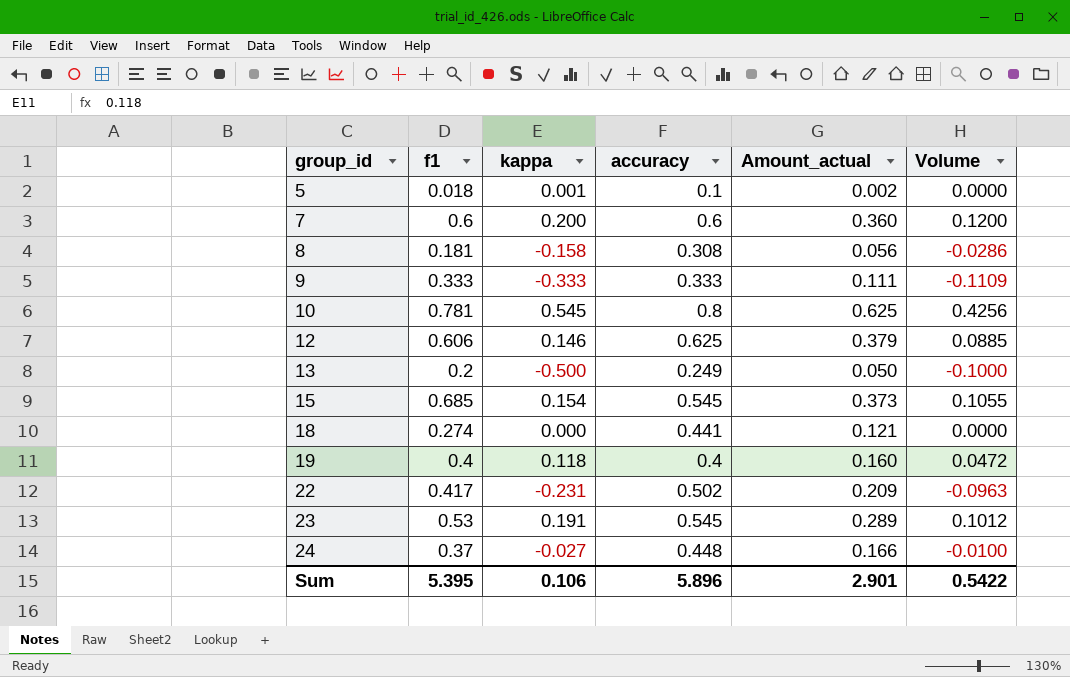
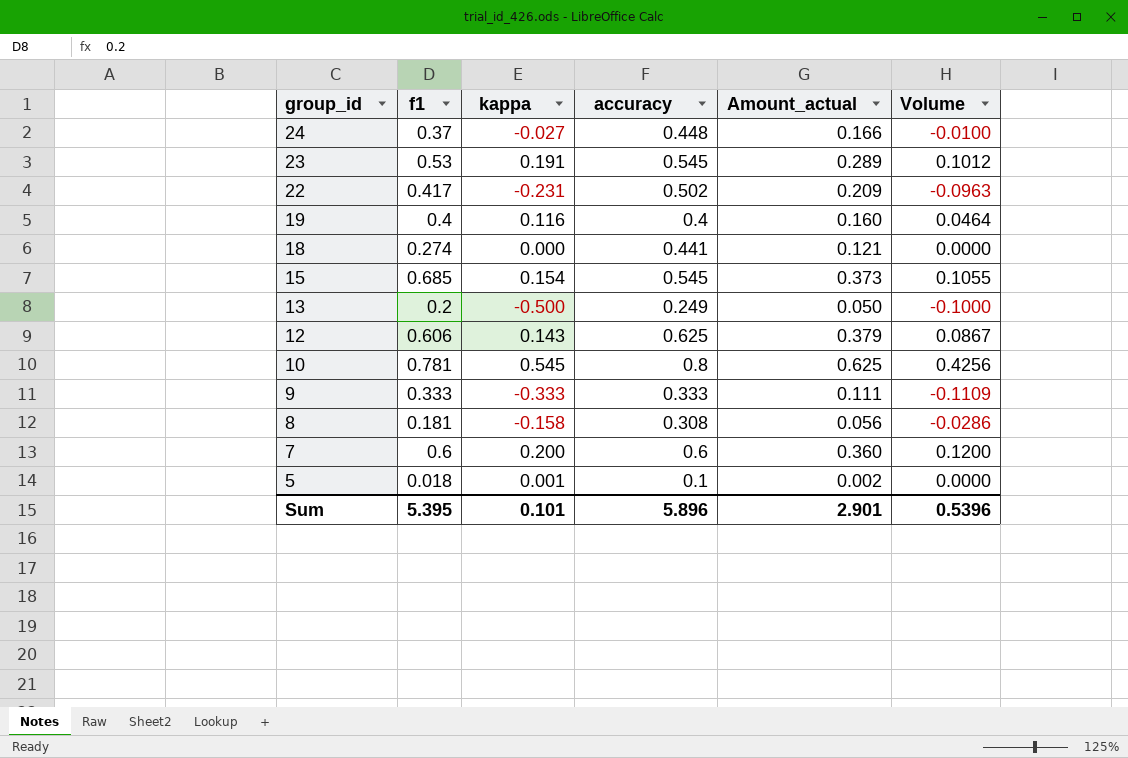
row order: group_id ascending -> group_id descending
19 | kappa: 0.118 -> 0.116
19 | Volume: 0.0472 -> 0.0464
12 | kappa: 0.146 -> 0.143
12 | Volume: 0.0885 -> 0.0867
Sum | kappa: 0.106 -> 0.101
Sum | Volume: 0.5422 -> 0.5396

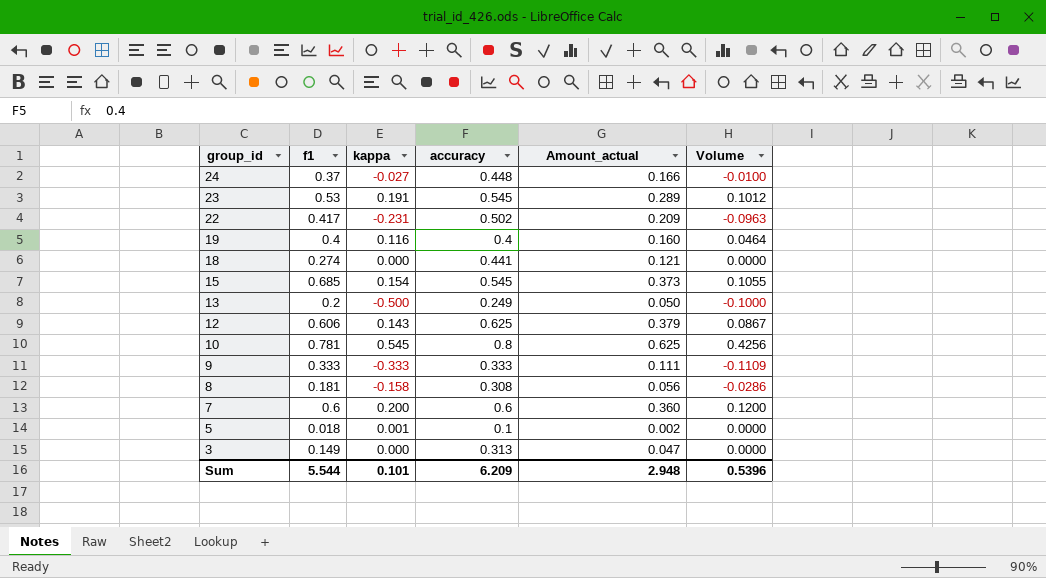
row 3: none -> 0.149 | 0.000 | 0.313 | 0.047 | 0.0000
Sum | f1: 5.395 -> 5.544
Sum | accuracy: 5.896 -> 6.209
Sum | Amount_actual: 2.901 -> 2.948

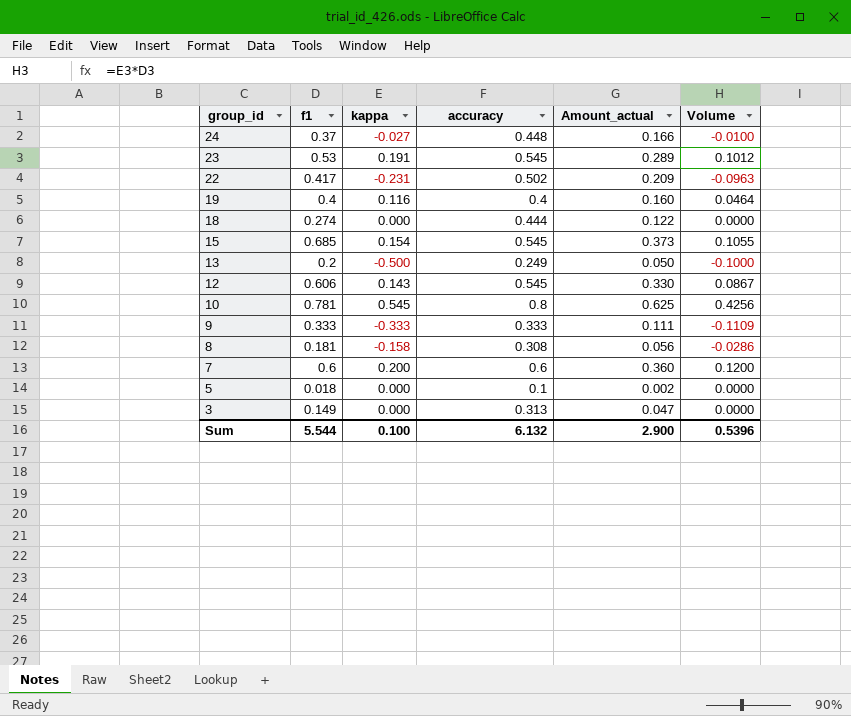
18 | accuracy: 0.441 -> 0.444
18 | Amount_actual: 0.121 -> 0.122
12 | accuracy: 0.625 -> 0.545
12 | Amount_actual: 0.379 -> 0.330
5 | kappa: 0.001 -> 0.000
Sum | kappa: 0.101 -> 0.100
Sum | accuracy: 6.209 -> 6.132
Sum | Amount_actual: 2.948 -> 2.900

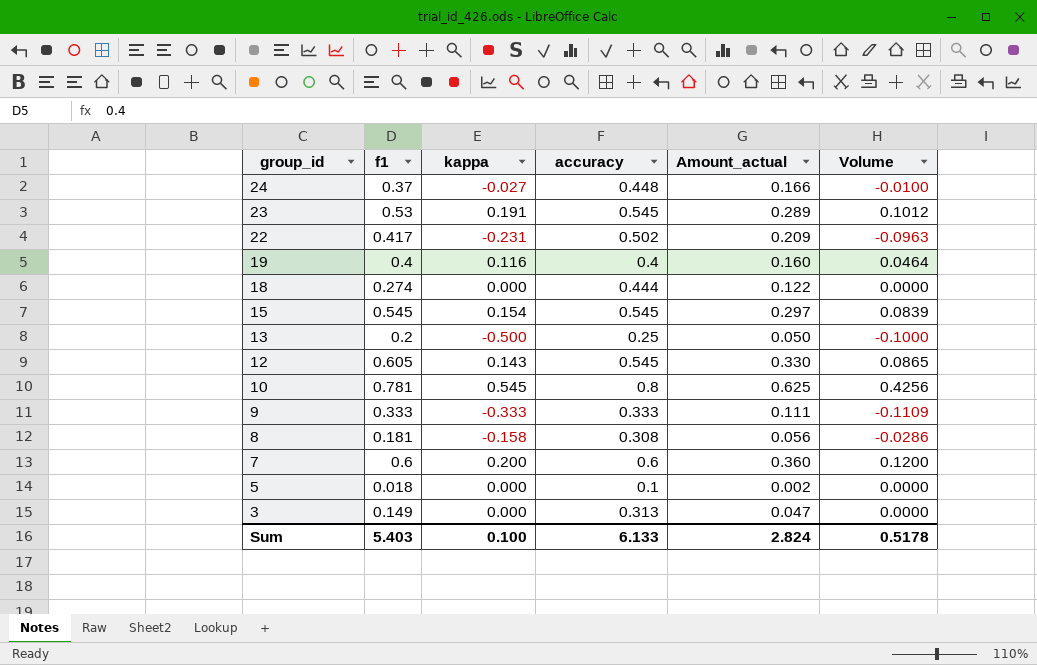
15 | f1: 0.685 -> 0.545
15 | Amount_actual: 0.373 -> 0.297
15 | Volume: 0.1055 -> 0.0839
13 | accuracy: 0.249 -> 0.25
12 | f1: 0.606 -> 0.605
12 | Volume: 0.0867 -> 0.0865
Sum | f1: 5.544 -> 5.403
Sum | accuracy: 6.132 -> 6.133
Sum | Amount_actual: 2.900 -> 2.824
Sum | Volume: 0.5396 -> 0.5178

